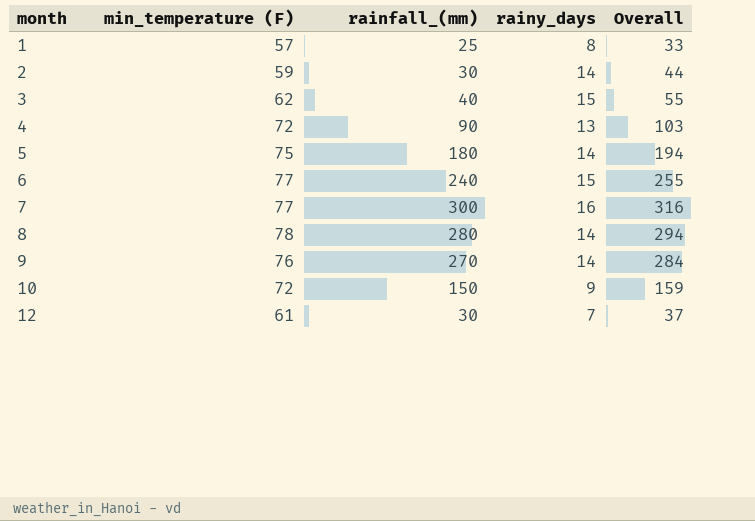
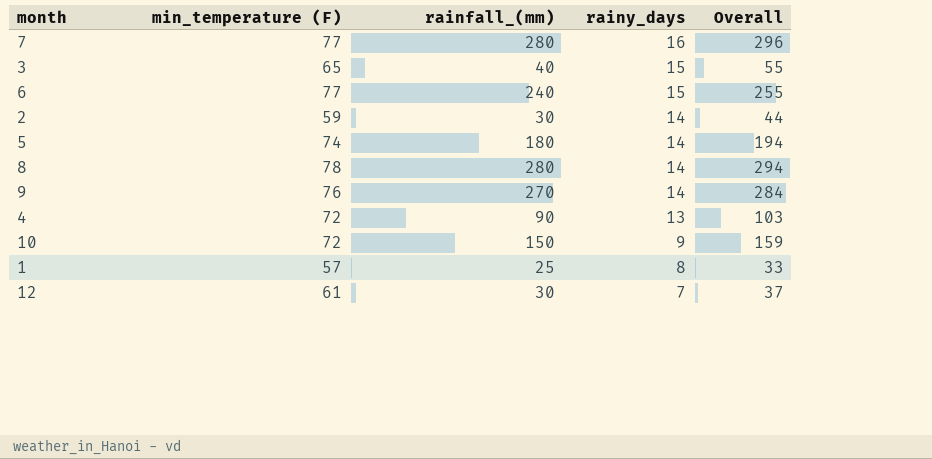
row order: month ascending -> rainy_days descending
7 | rainfall_(mm): 300 -> 280
7 | Overall: 316 -> 296
3 | min_temperature (F): 62 -> 65
5 | min_temperature (F): 75 -> 74

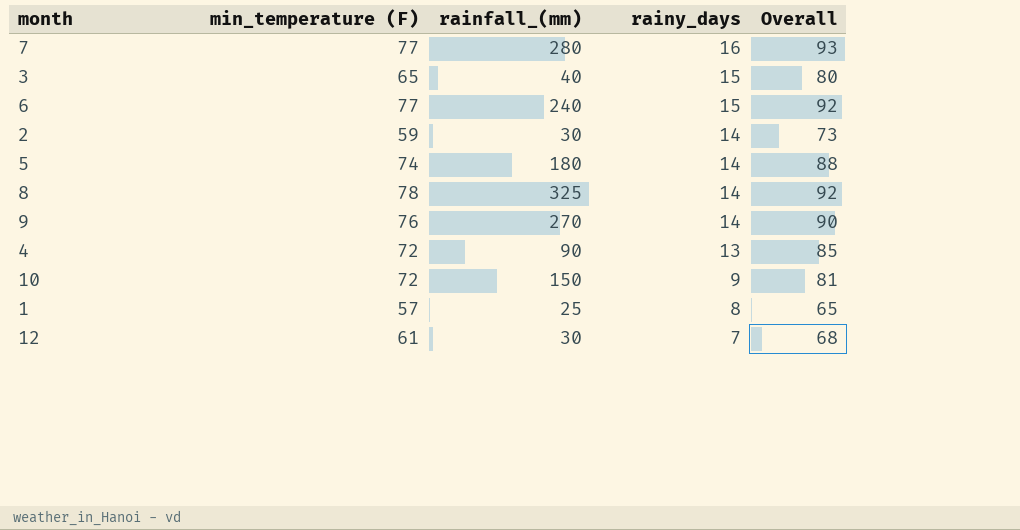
column Overall | formula: [rainfall_(mm)] + [rainy_days] -> [min_temperature (F)] + [rainy_days]
8 | rainfall_(mm): 280 -> 325

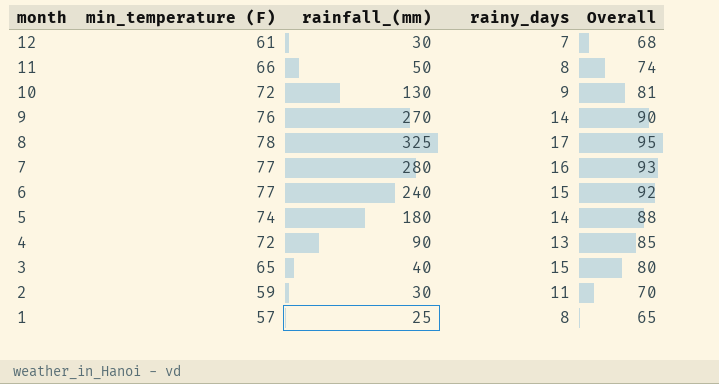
row order: rainy_days descending -> month descending
row 11: none -> 66 | 50 | 8 | 74
10 | rainfall_(mm): 150 -> 130
8 | rainy_days: 14 -> 17
8 | Overall: 92 -> 95
2 | rainy_days: 14 -> 11
2 | Overall: 73 -> 70

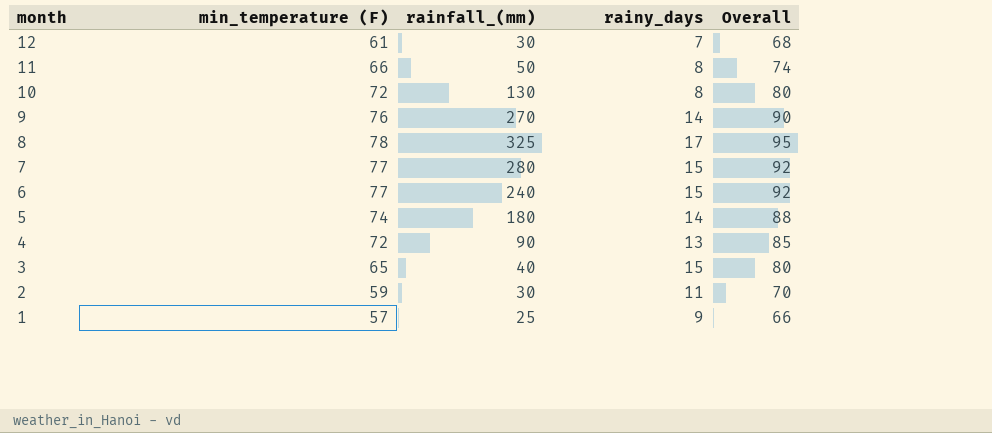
10 | rainy_days: 9 -> 8
10 | Overall: 81 -> 80
7 | rainy_days: 16 -> 15
7 | Overall: 93 -> 92
1 | rainy_days: 8 -> 9
1 | Overall: 65 -> 66

